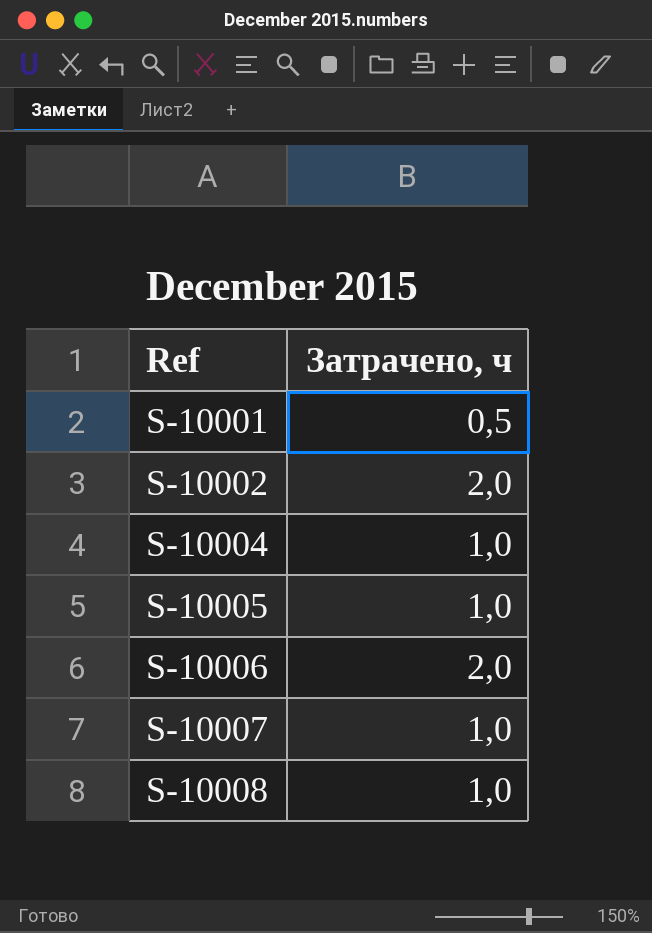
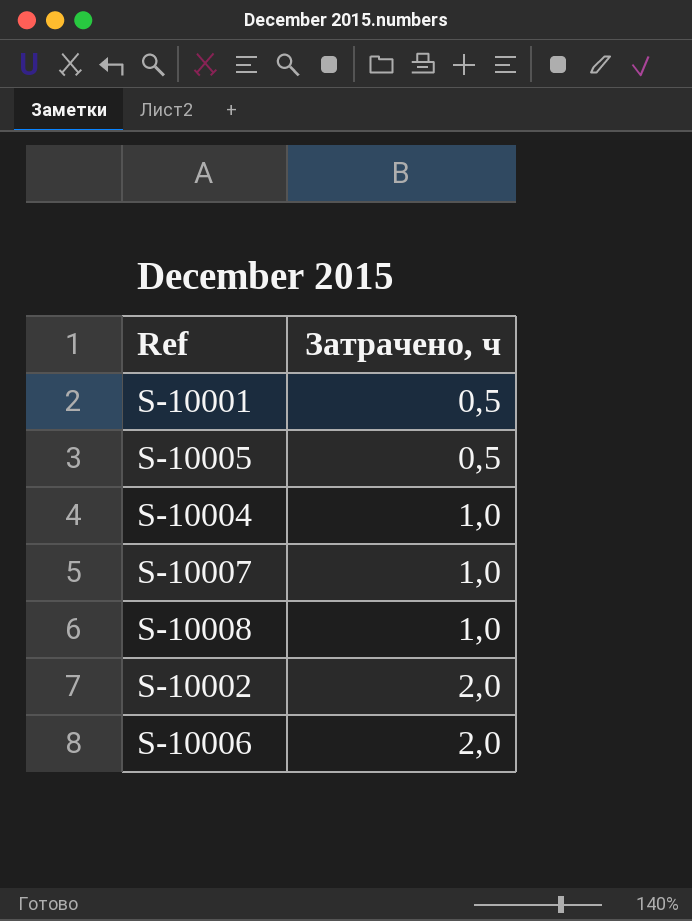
row order: Ref ascending -> Затрачено, ч ascending
S-10005 | Затрачено, ч: 1,0 -> 0,5

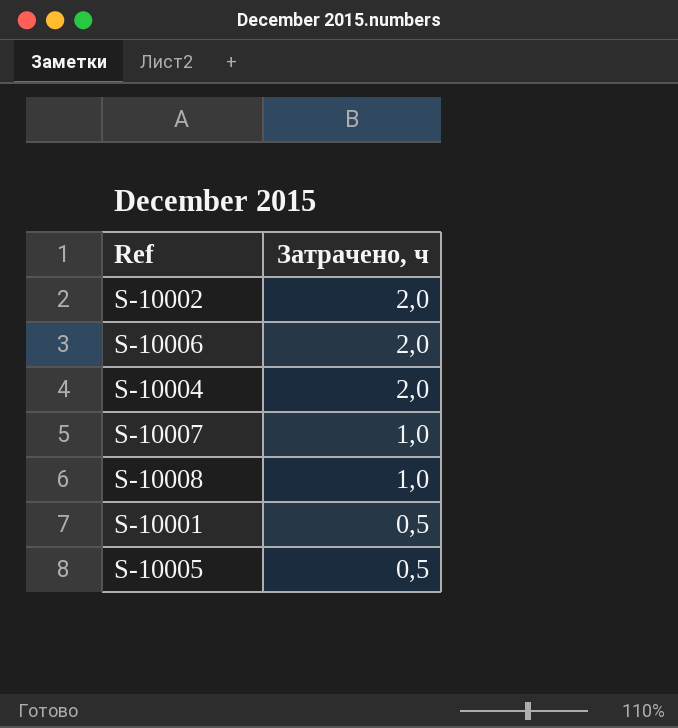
row order: Затрачено, ч ascending -> Затрачено, ч descending
S-10004 | Затрачено, ч: 1,0 -> 2,0

